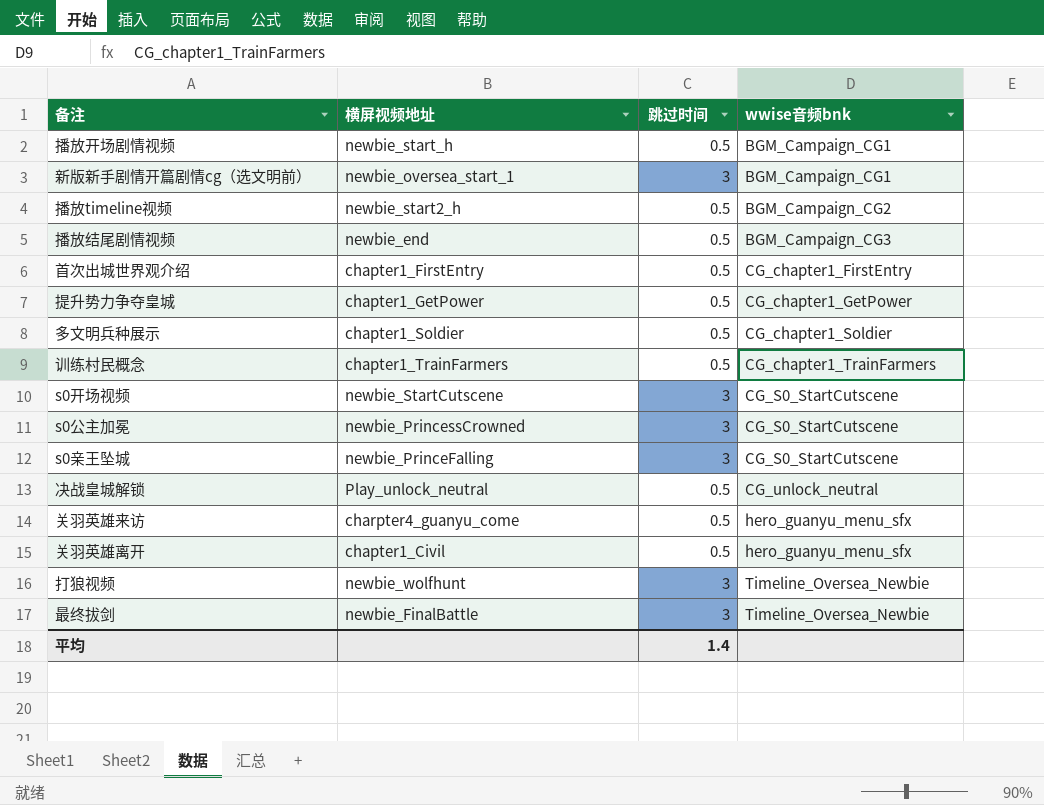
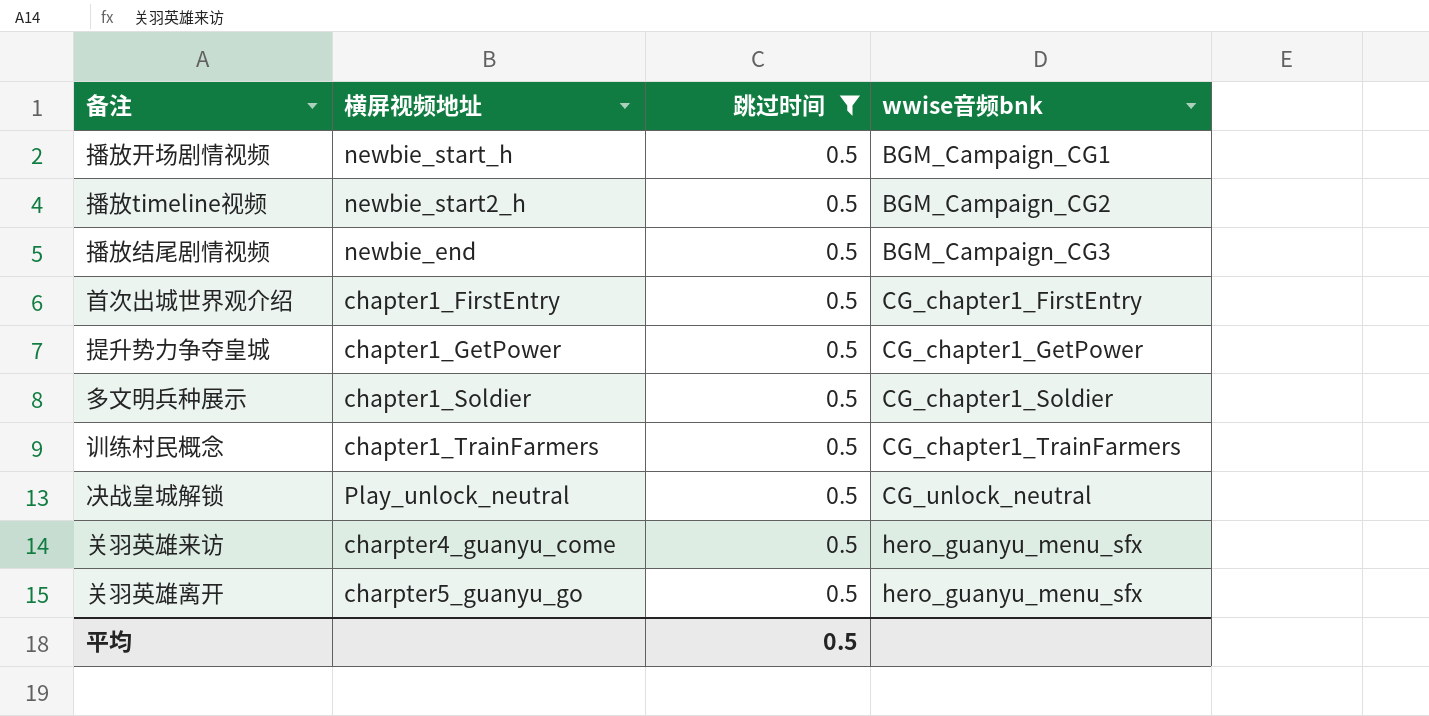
filter: none -> 跳过时间 = 0.5
关羽英雄离开 | 横屏视频地址: chapter1_Civil -> charpter5_guanyu_go
平均 | 跳过时间: 1.4 -> 0.5

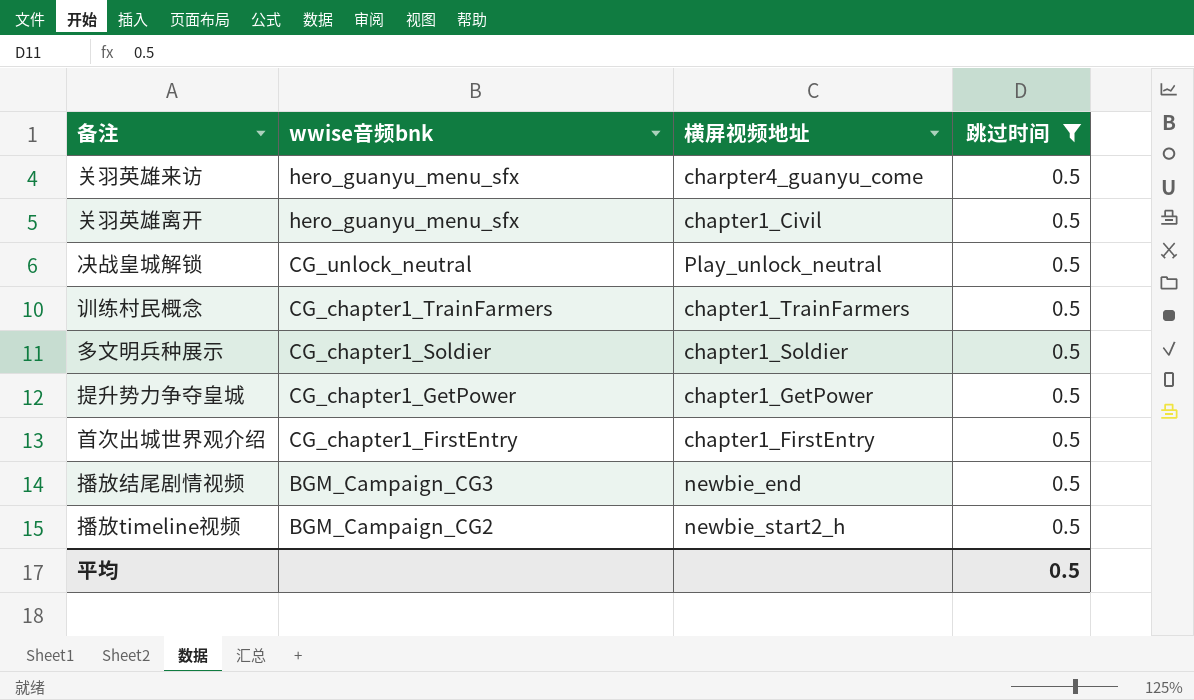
row order: wwise音频bnk ascending -> wwise音频bnk descending
column wwise音频bnk | position: 4 -> 2
row 播放开场剧情视频: newbie_start_h | 0.5 | BGM_Campaign_CG1 -> none
关羽英雄离开 | 横屏视频地址: charpter5_guanyu_go -> chapter1_Civil

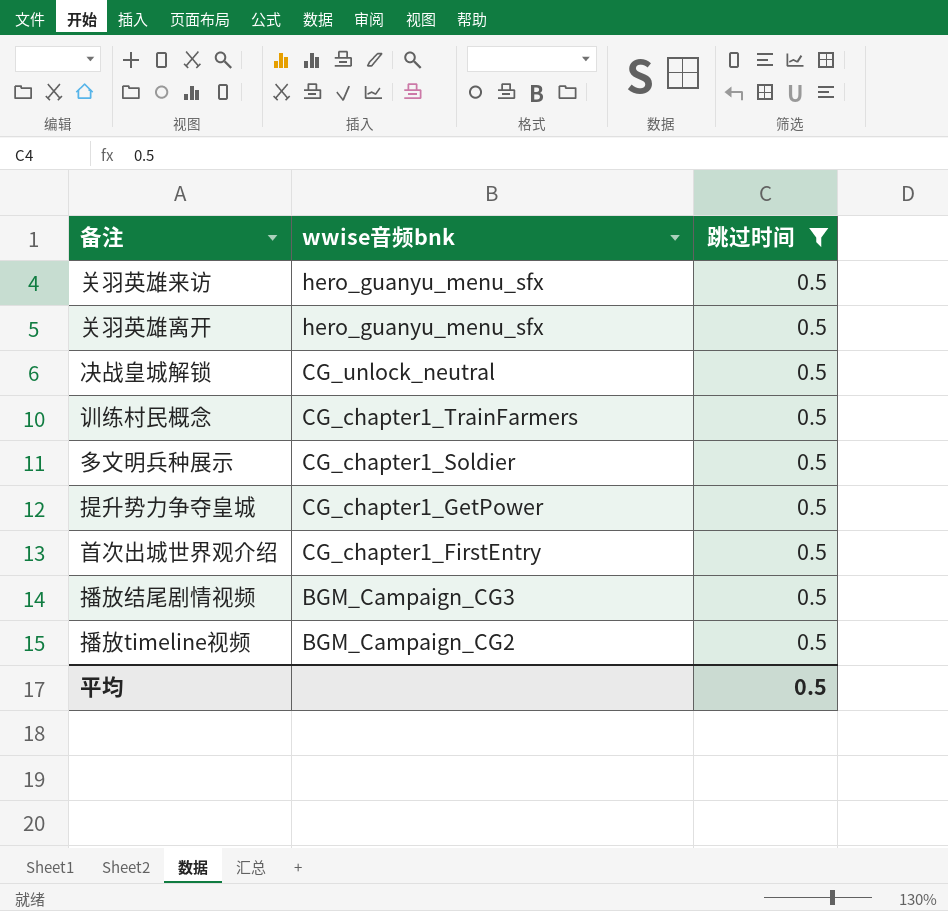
column 横屏视频地址 | position: 3 -> none

